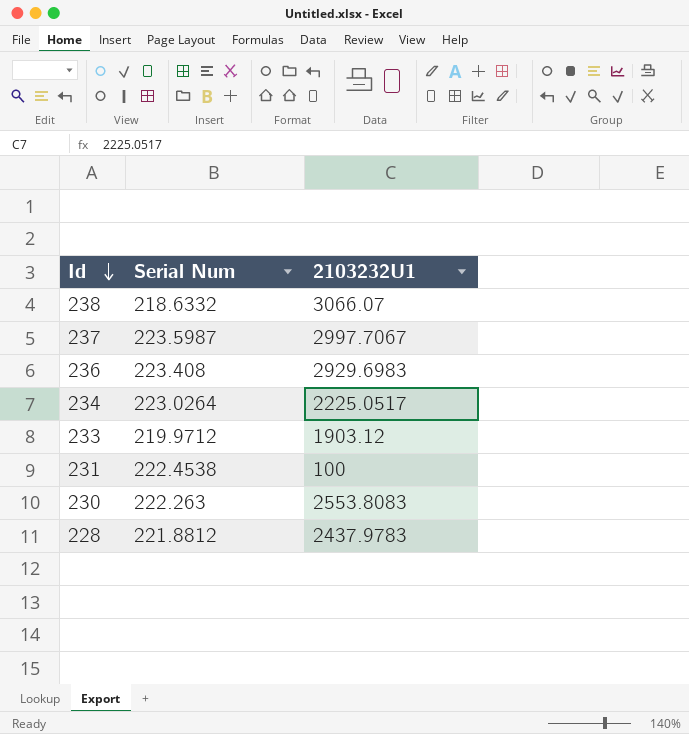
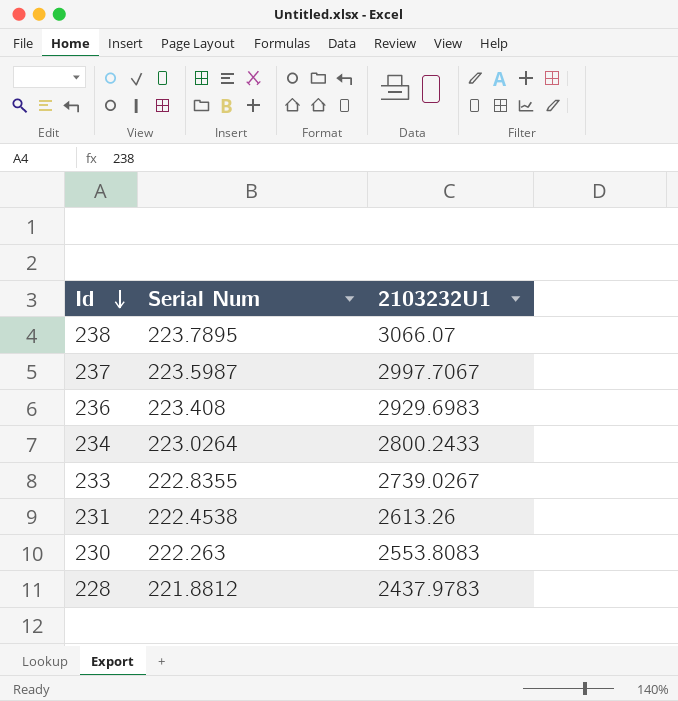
238 | Serial Num: 218.6332 -> 223.7895
234 | 2103232U1: 2225.0517 -> 2800.2433
233 | Serial Num: 219.9712 -> 222.8355
233 | 2103232U1: 1903.12 -> 2739.0267
231 | 2103232U1: 100 -> 2613.26

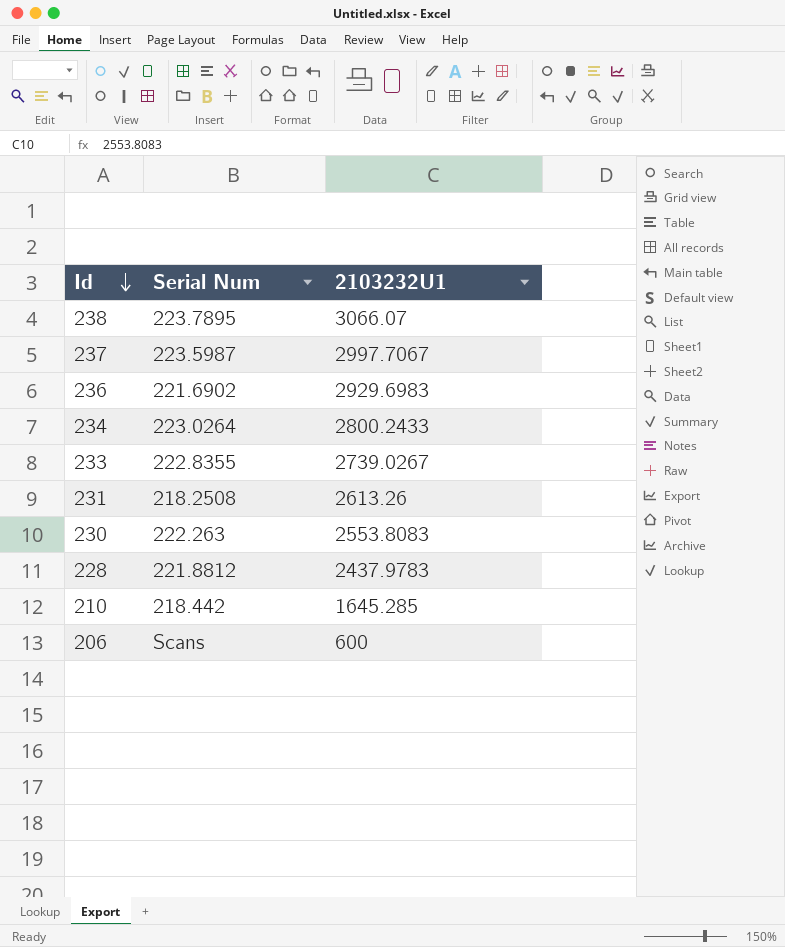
236 | Serial Num: 223.408 -> 221.6902
231 | Serial Num: 222.4538 -> 218.2508
row 210: none -> 218.442 | 1645.285
row 206: none -> Scans | 600

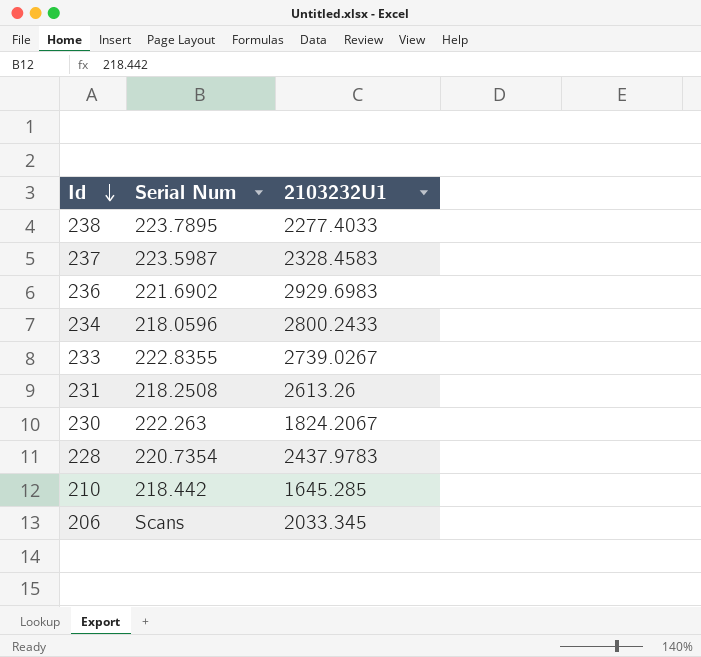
238 | 2103232U1: 3066.07 -> 2277.4033
237 | 2103232U1: 2997.7067 -> 2328.4583
234 | Serial Num: 223.0264 -> 218.0596
230 | 2103232U1: 2553.8083 -> 1824.2067
228 | Serial Num: 221.8812 -> 220.7354
206 | 2103232U1: 600 -> 2033.345

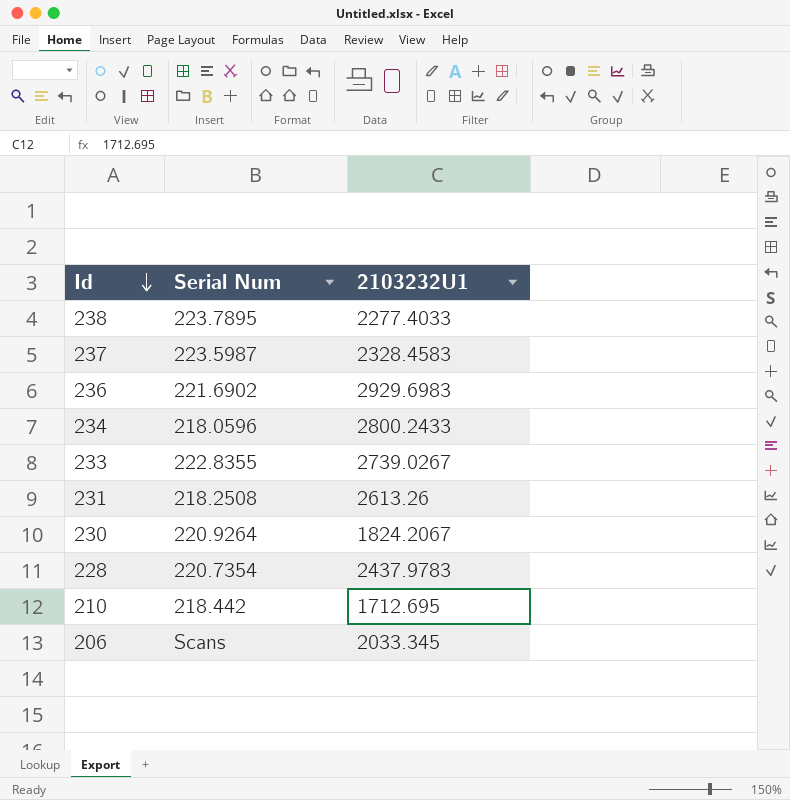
230 | Serial Num: 222.263 -> 220.9264
210 | 2103232U1: 1645.285 -> 1712.695

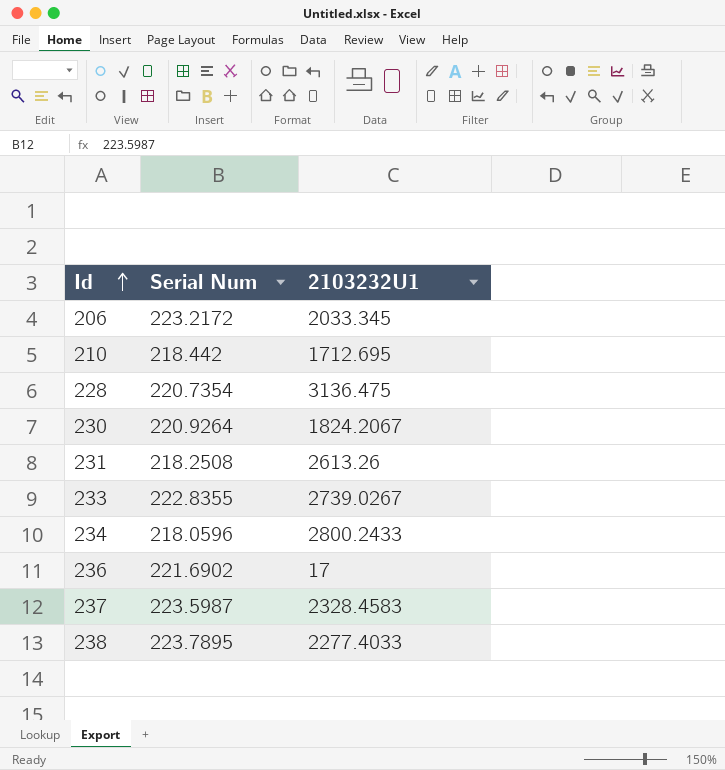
row order: Id descending -> Id ascending
206 | Serial Num: Scans -> 223.2172
228 | 2103232U1: 2437.9783 -> 3136.475
236 | 2103232U1: 2929.6983 -> 17

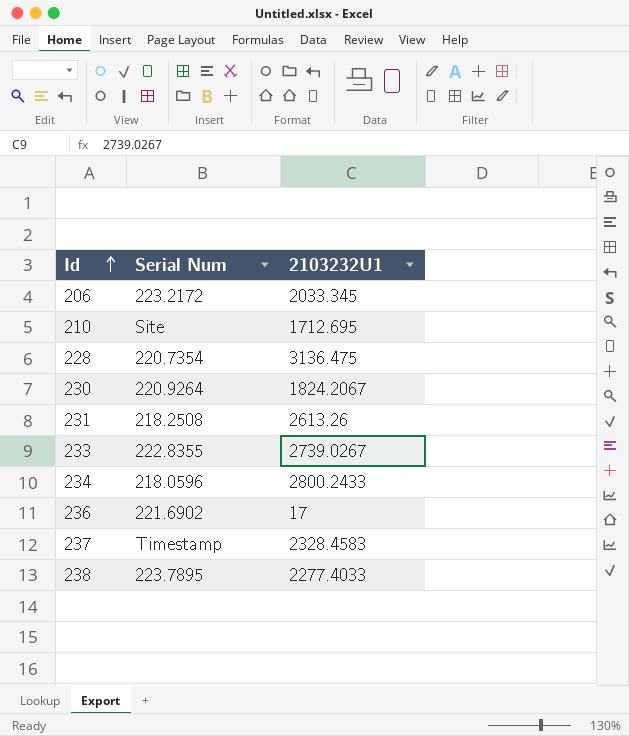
210 | Serial Num: 218.442 -> Site
237 | Serial Num: 223.5987 -> Timestamp

